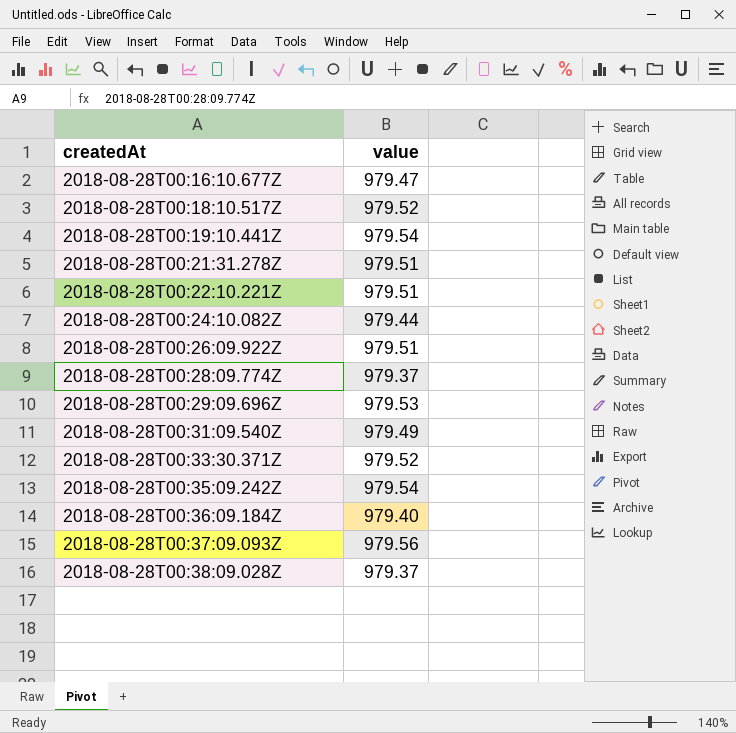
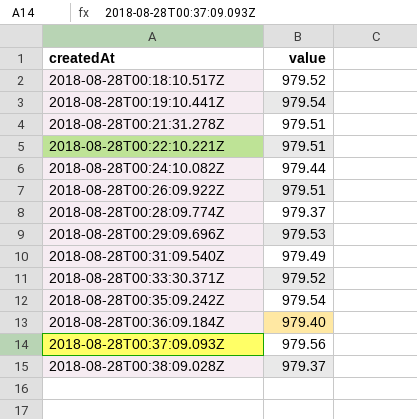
row 2018-08-28T00:16:10.677Z: 979.47 -> none

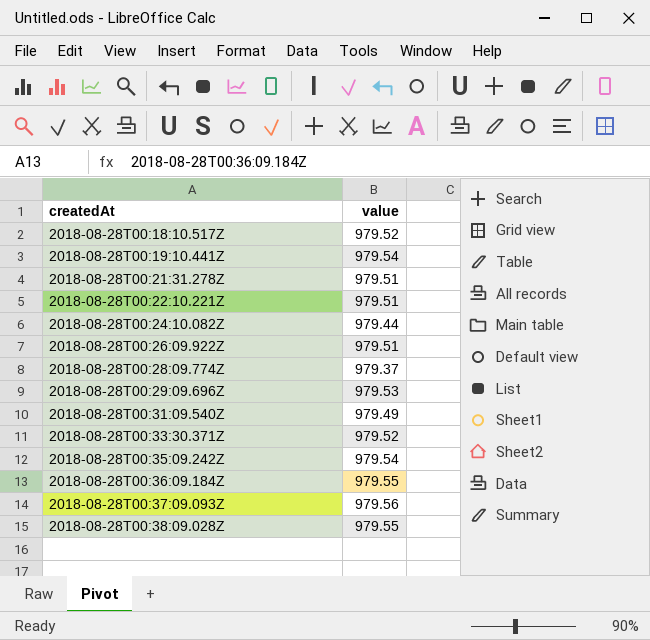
2018-08-28T00:36:09.184Z | value: 979.40 -> 979.55
2018-08-28T00:38:09.028Z | value: 979.37 -> 979.55

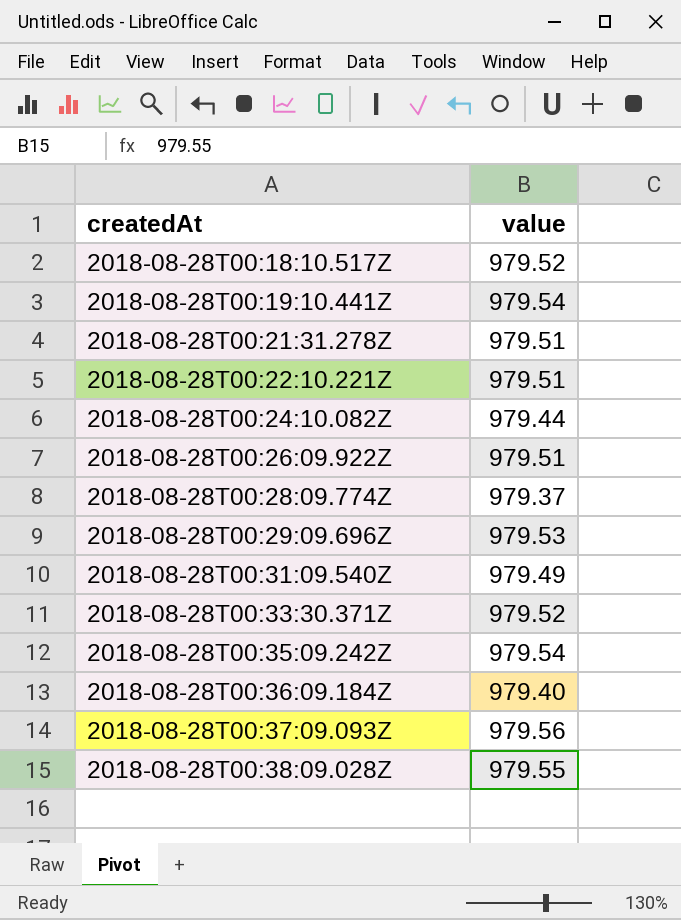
2018-08-28T00:36:09.184Z | value: 979.55 -> 979.40

